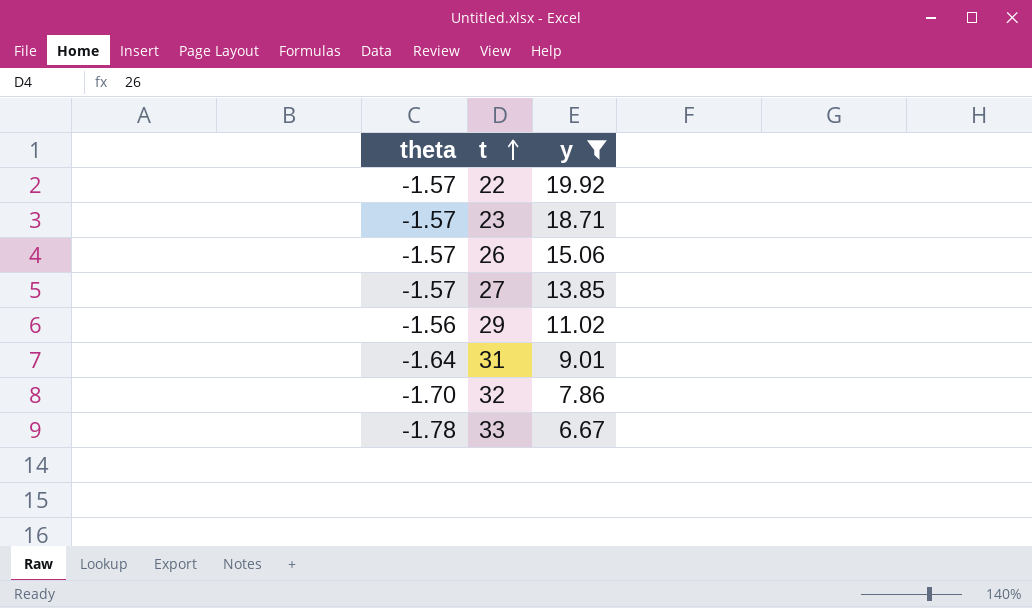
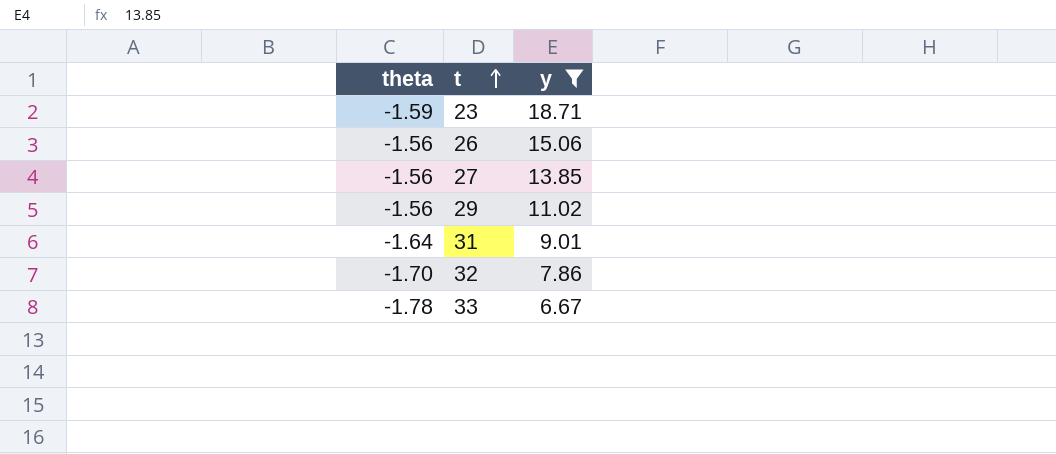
row 22: -1.57 | 19.92 -> none
23 | theta: -1.57 -> -1.59
26 | theta: -1.57 -> -1.56
27 | theta: -1.57 -> -1.56

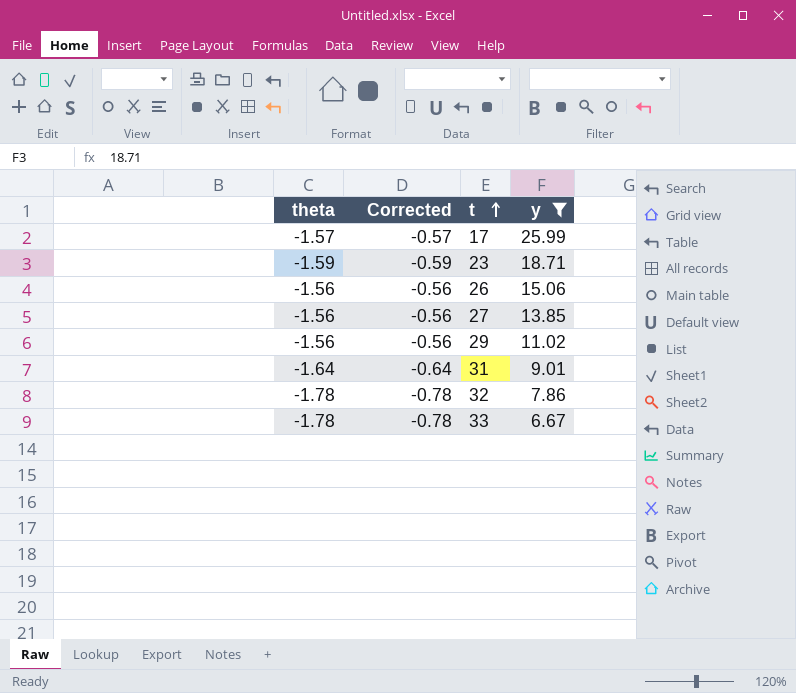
column Corrected | formula: none -> [theta] + 1
row 17: none -> -1.57 | -0.57 | 25.99
32 | theta: -1.70 -> -1.78

